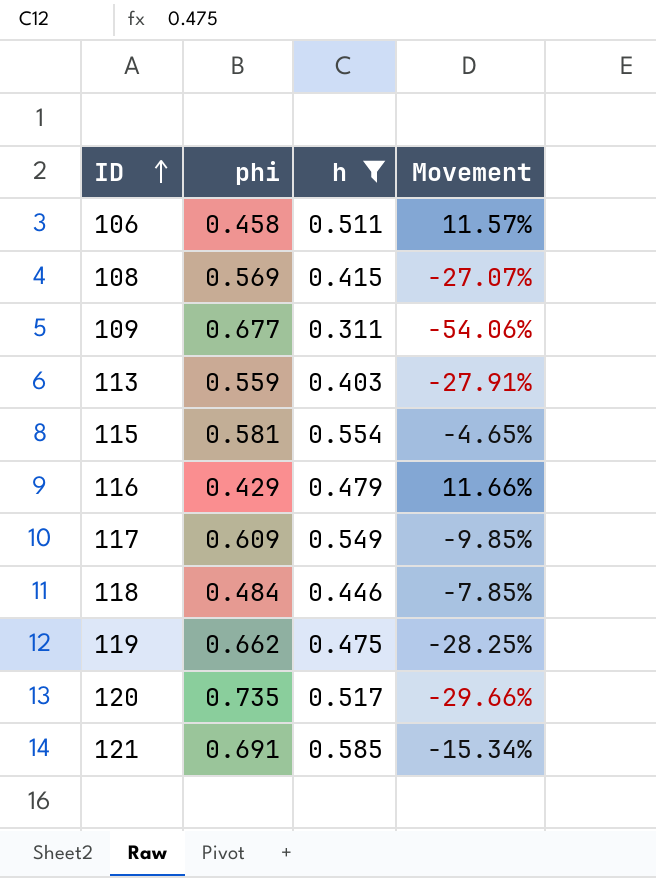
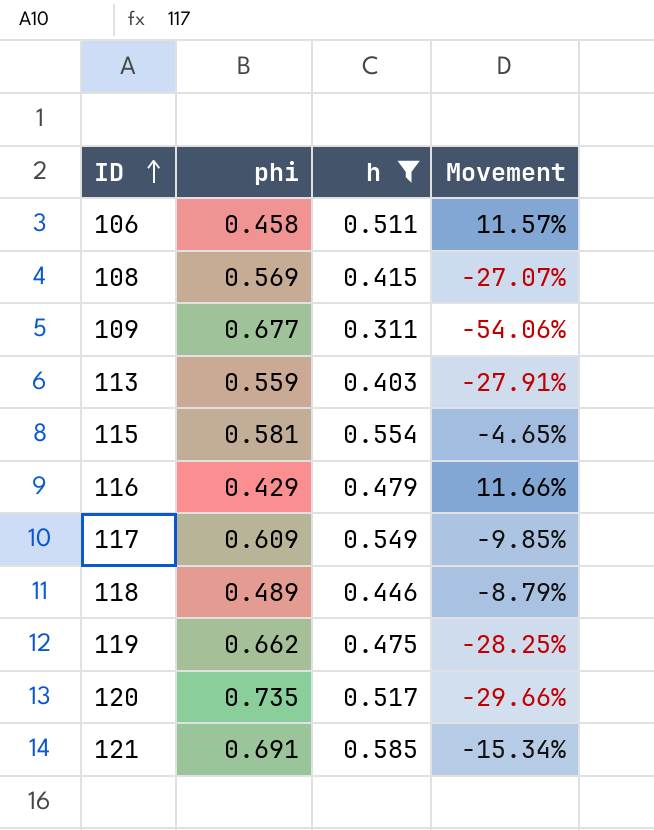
118 | phi: 0.484 -> 0.489
118 | Movement: -7.85% -> -8.79%

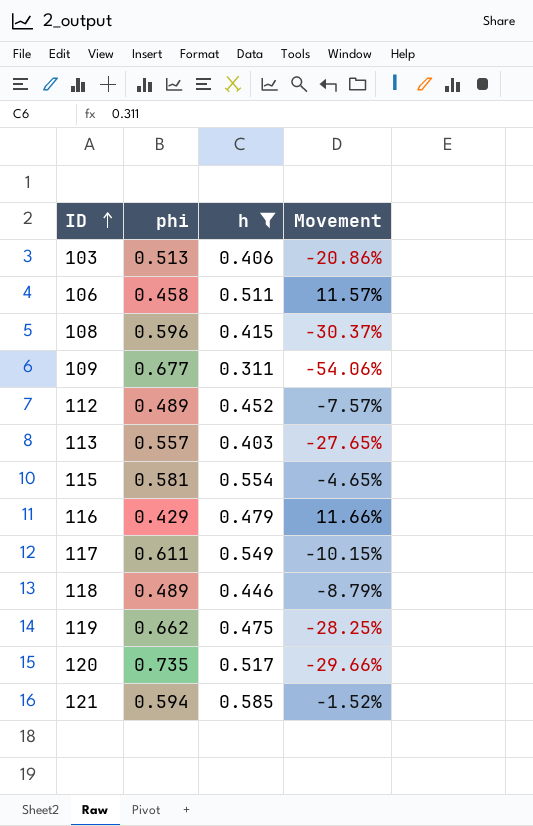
row 103: none -> 0.513 | 0.406 | -20.86%
108 | phi: 0.569 -> 0.596
108 | Movement: -27.07% -> -30.37%
row 112: none -> 0.489 | 0.452 | -7.57%
113 | phi: 0.559 -> 0.557
113 | Movement: -27.91% -> -27.65%
117 | phi: 0.609 -> 0.611
117 | Movement: -9.85% -> -10.15%
121 | phi: 0.691 -> 0.594
121 | Movement: -15.34% -> -1.52%

